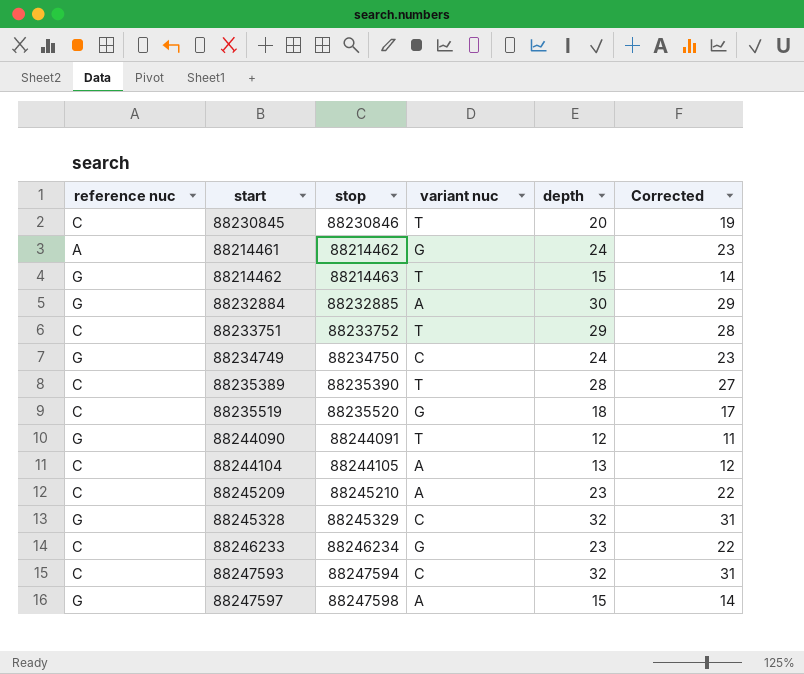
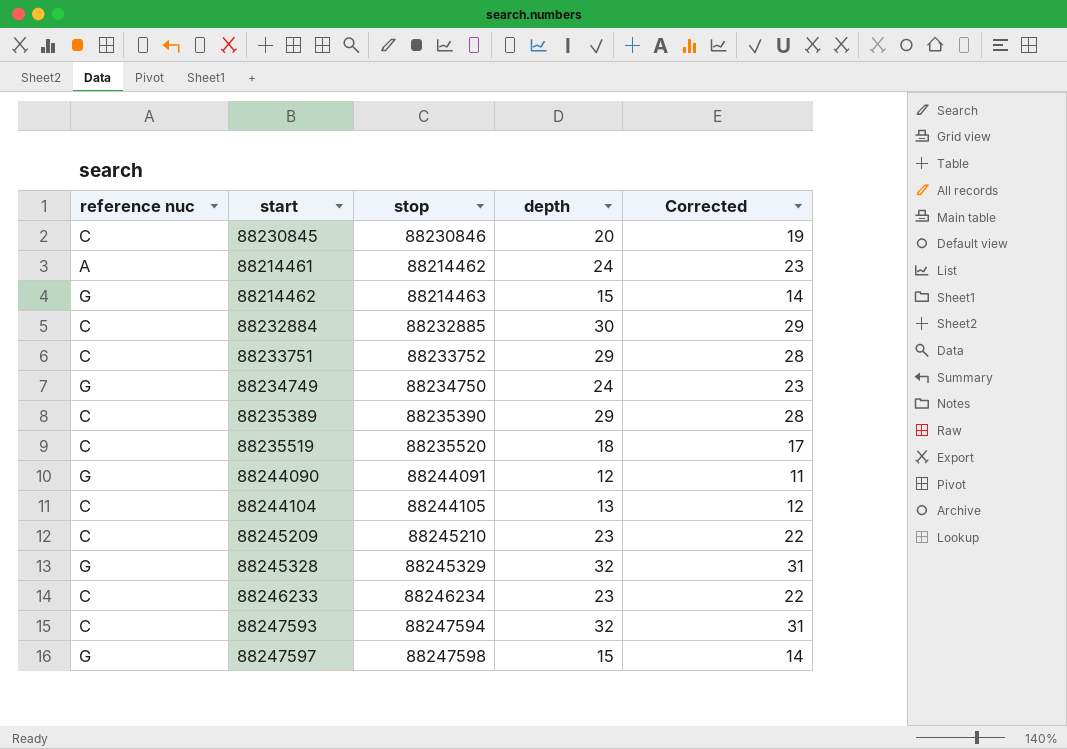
column variant nuc | position: 4 -> none
88232884 | reference nuc: G -> C
88235389 | depth: 28 -> 29
88235389 | Corrected: 27 -> 28

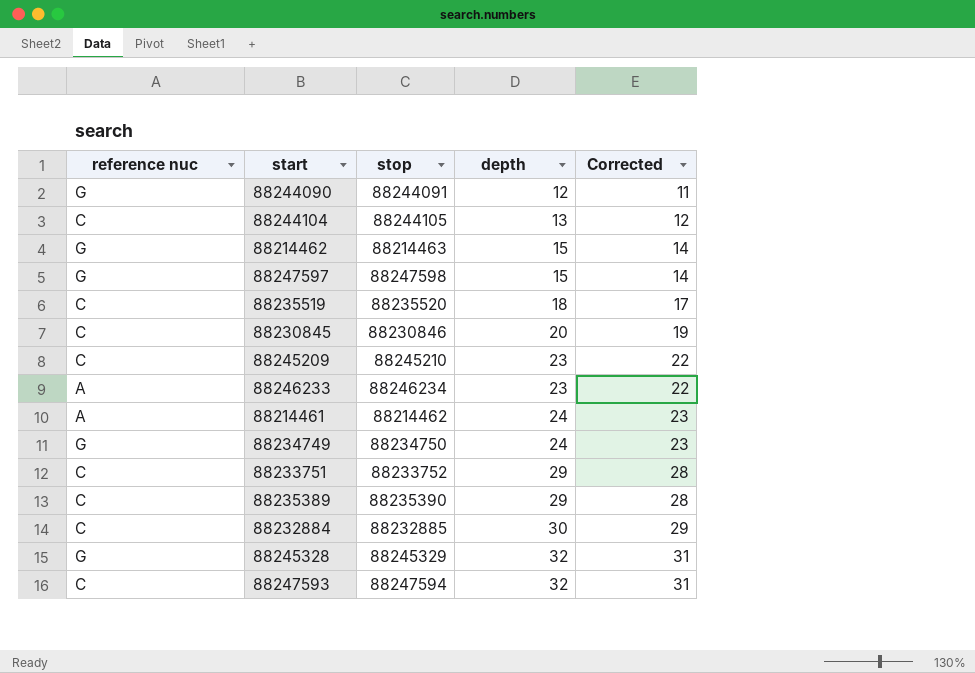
row order: none -> depth ascending
88246233 | reference nuc: C -> A

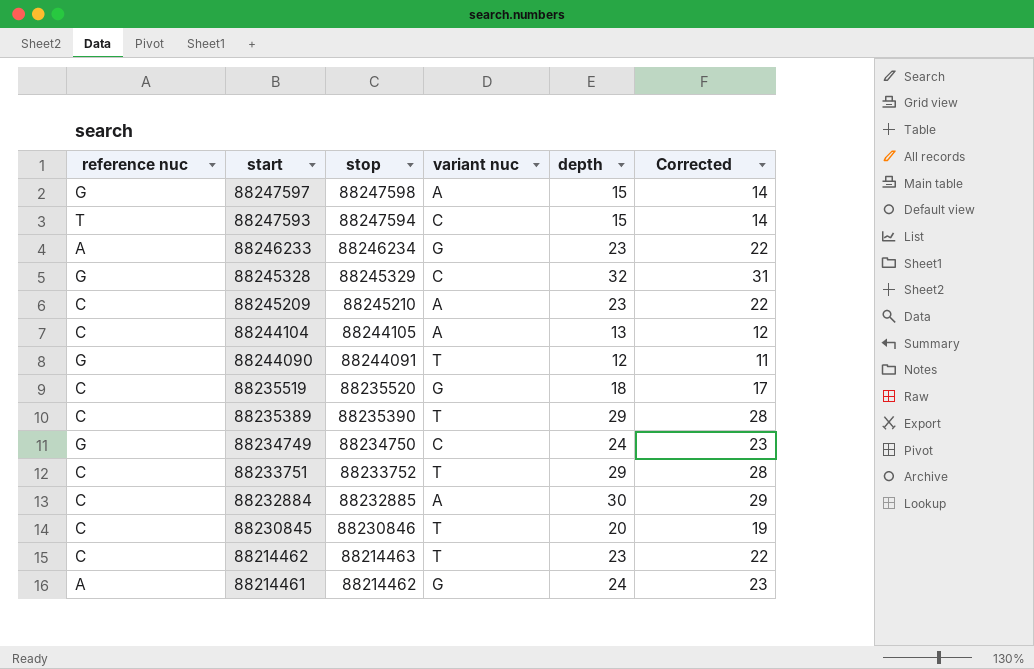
row order: depth ascending -> start descending
column variant nuc | position: none -> 4
88247593 | reference nuc: C -> T
88247593 | depth: 32 -> 15
88247593 | Corrected: 31 -> 14
88214462 | reference nuc: G -> C
88214462 | depth: 15 -> 23
88214462 | Corrected: 14 -> 22

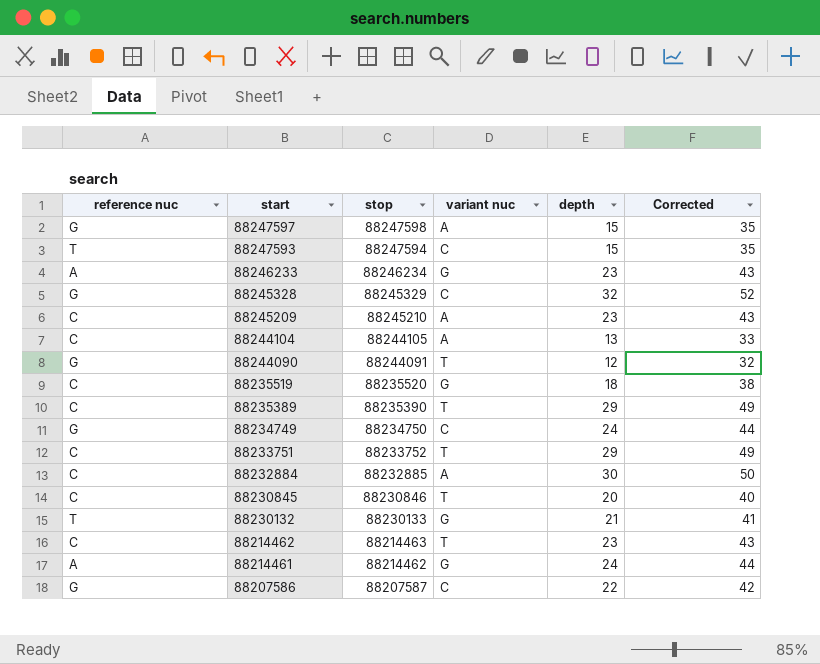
column Corrected | formula: [depth] - 1 -> [depth] + 20
row 88230132: none -> T | 88230133 | G | 21 | 41
row 88207586: none -> G | 88207587 | C | 22 | 42

